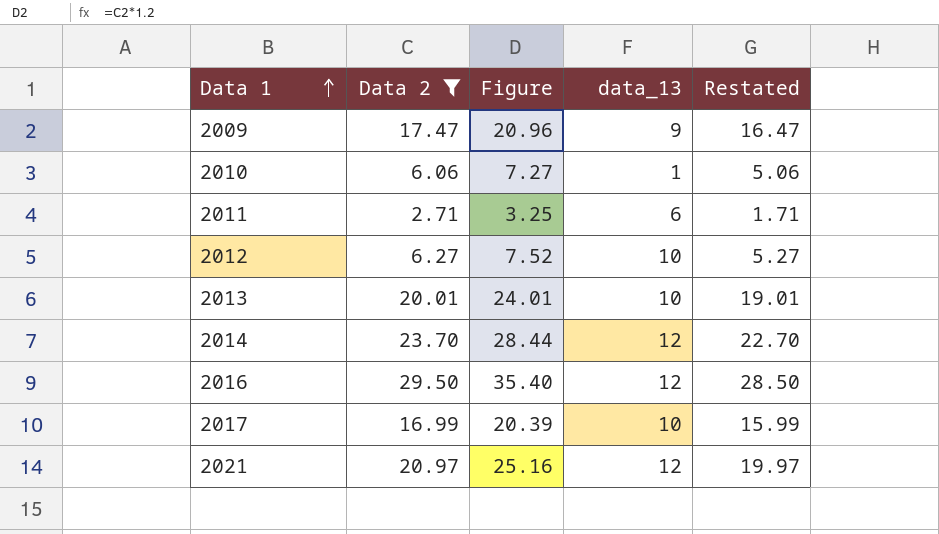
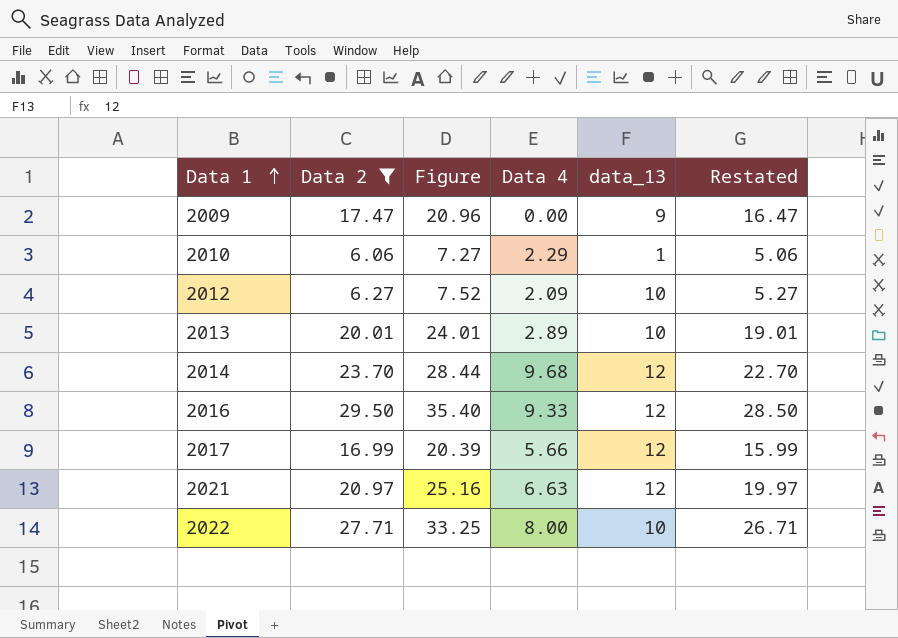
column Data 4 | position: none -> 4
row 2011: 2.71 | 3.25 | 6 | 1.71 -> none
2017 | data_13: 10 -> 12
row 2022: none -> 27.71 | 33.25 | 8.00 | 10 | 26.71

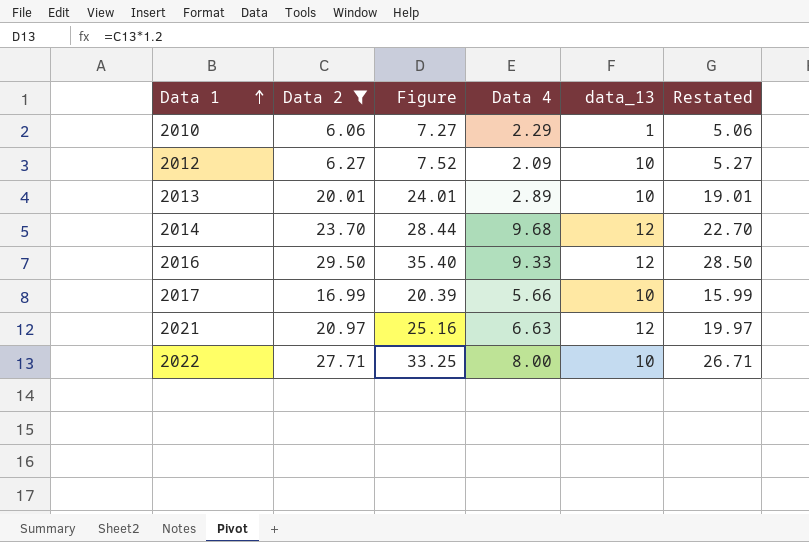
row 2009: 17.47 | 20.96 | 0.00 | 9 | 16.47 -> none
2017 | data_13: 12 -> 10

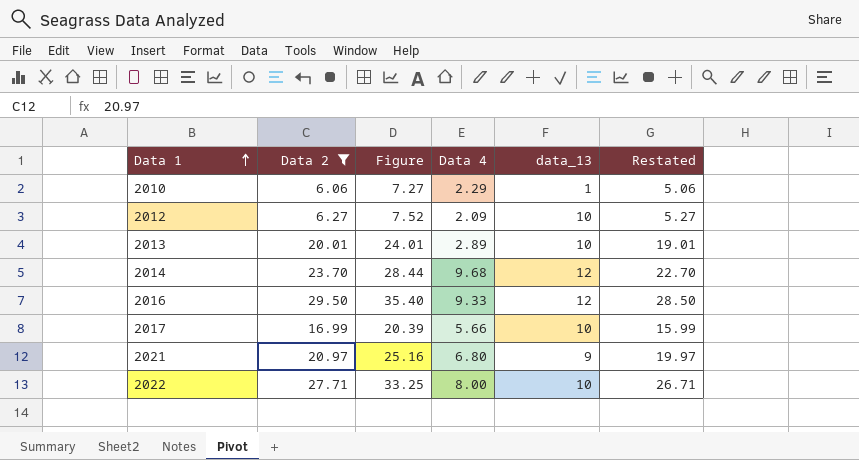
2021 | Data 4: 6.63 -> 6.80
2021 | data_13: 12 -> 9

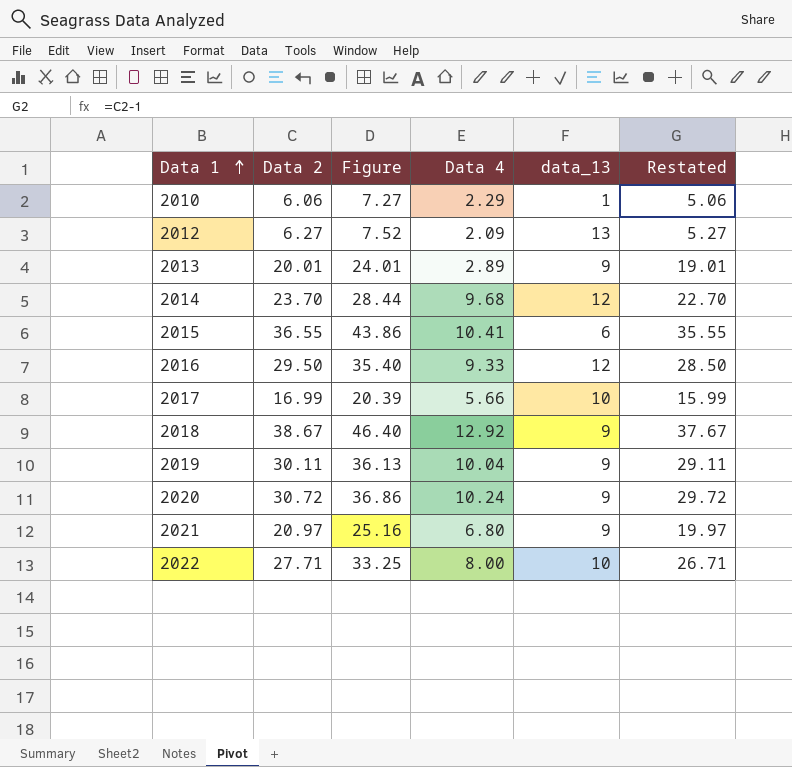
filter: Data 2 <= 29.50 -> none
2012 | data_13: 10 -> 13
2013 | data_13: 10 -> 9

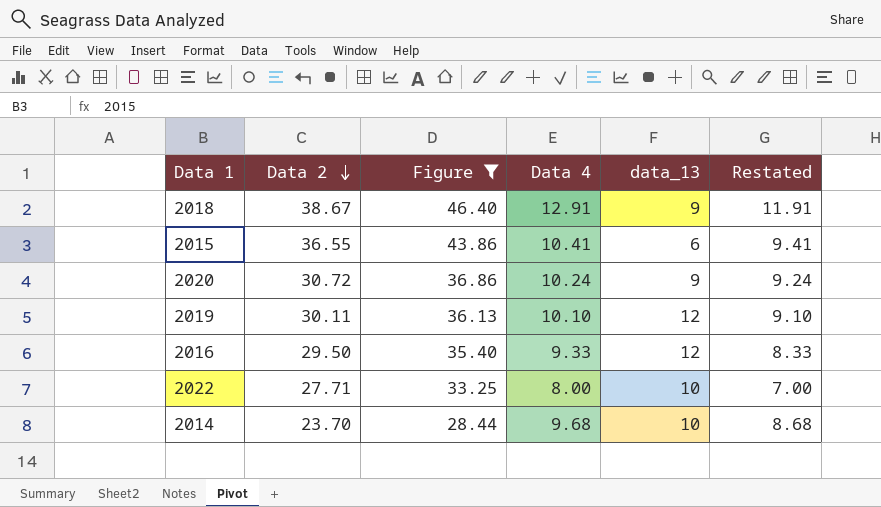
filter: none -> Figure >= 28.44
row order: Data 1 ascending -> Data 2 descending
column Restated | formula: [Data 2] - 1 -> [Data 4] - 1
2018 | Data 4: 12.92 -> 12.91
2019 | Data 4: 10.04 -> 10.10
2019 | data_13: 9 -> 12
2014 | data_13: 12 -> 10

